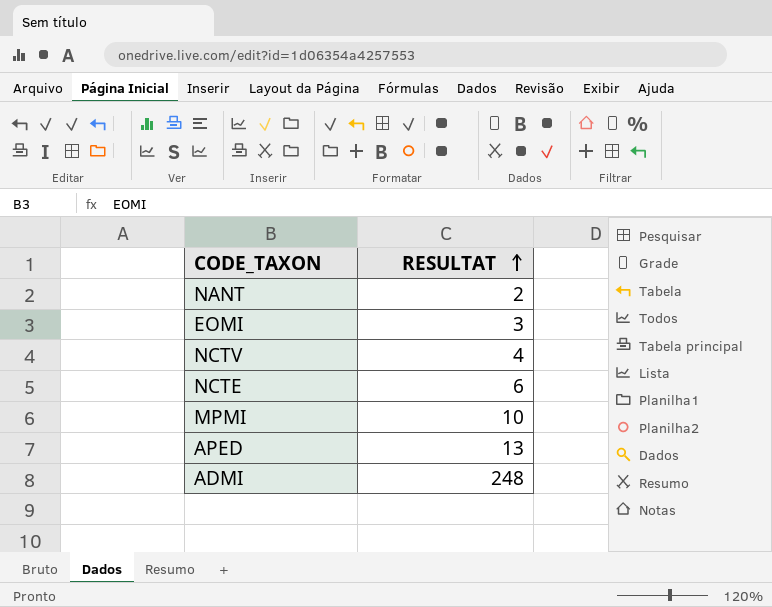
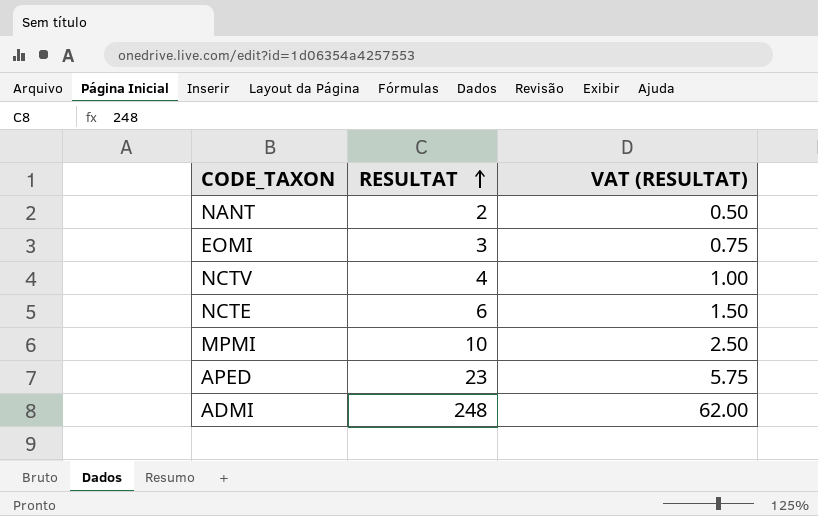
column VAT (RESULTAT) | formula: none -> [RESULTAT] * 0.25
APED | RESULTAT: 13 -> 23

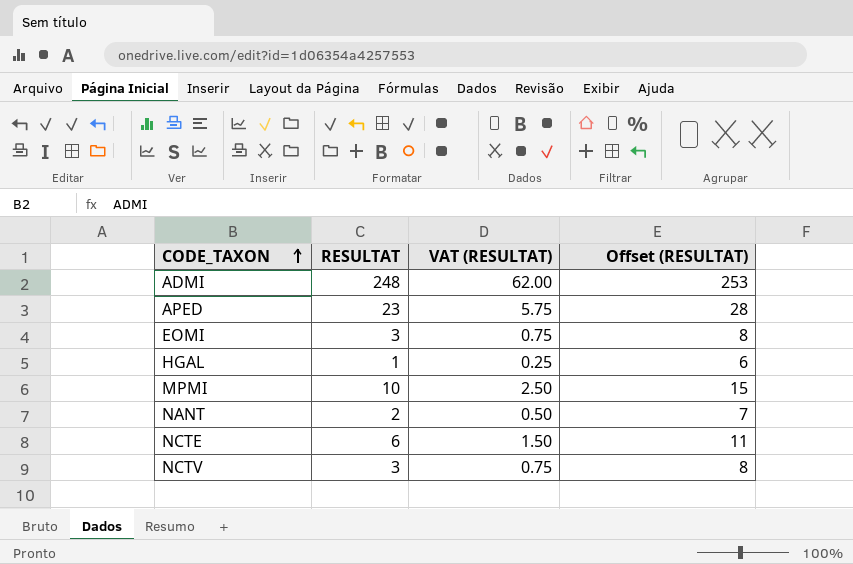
row order: RESULTAT ascending -> CODE_TAXON ascending
column Offset (RESULTAT) | formula: none -> [RESULTAT] + 5
row HGAL: none -> 1 | 0.25 | 6
NCTV | RESULTAT: 4 -> 3
NCTV | VAT (RESULTAT): 1.00 -> 0.75

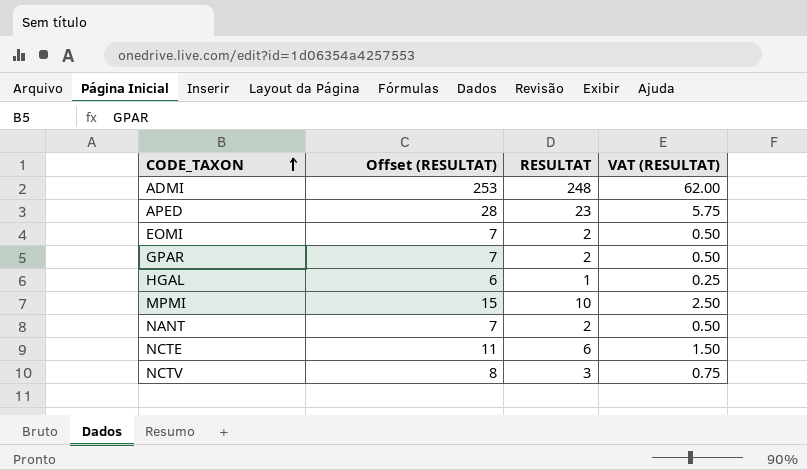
column Offset (RESULTAT) | position: 4 -> 2
EOMI | Offset (RESULTAT): 8 -> 7
EOMI | RESULTAT: 3 -> 2
EOMI | VAT (RESULTAT): 0.75 -> 0.50
row GPAR: none -> 7 | 2 | 0.50

